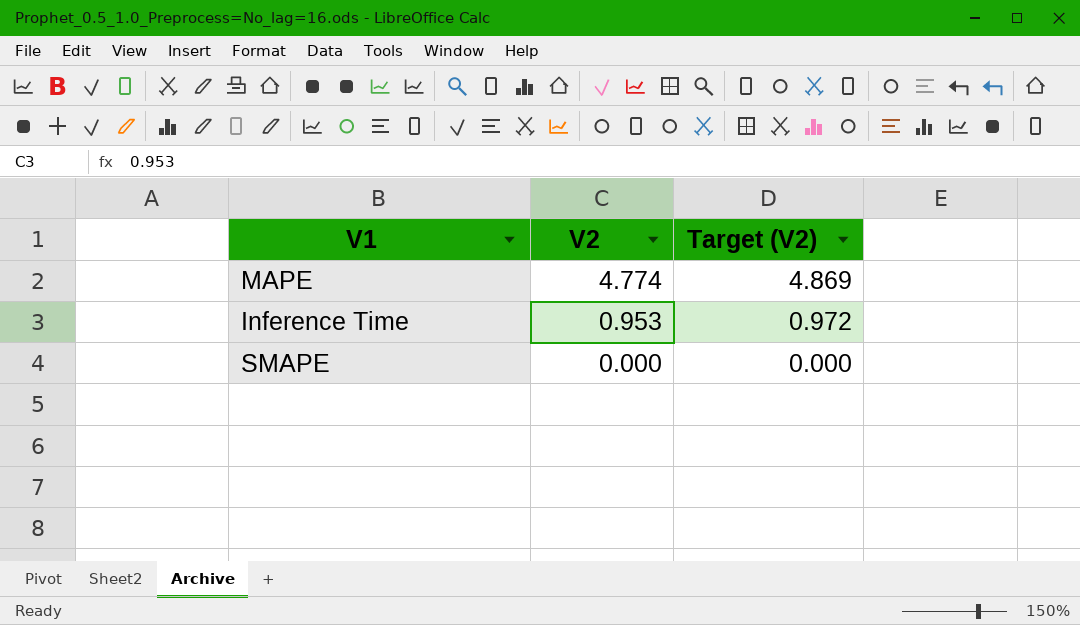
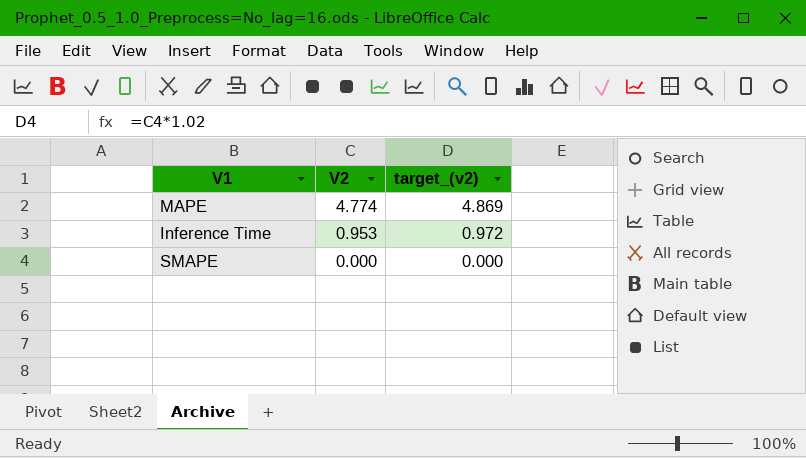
column name: Target (V2) -> target_(v2)

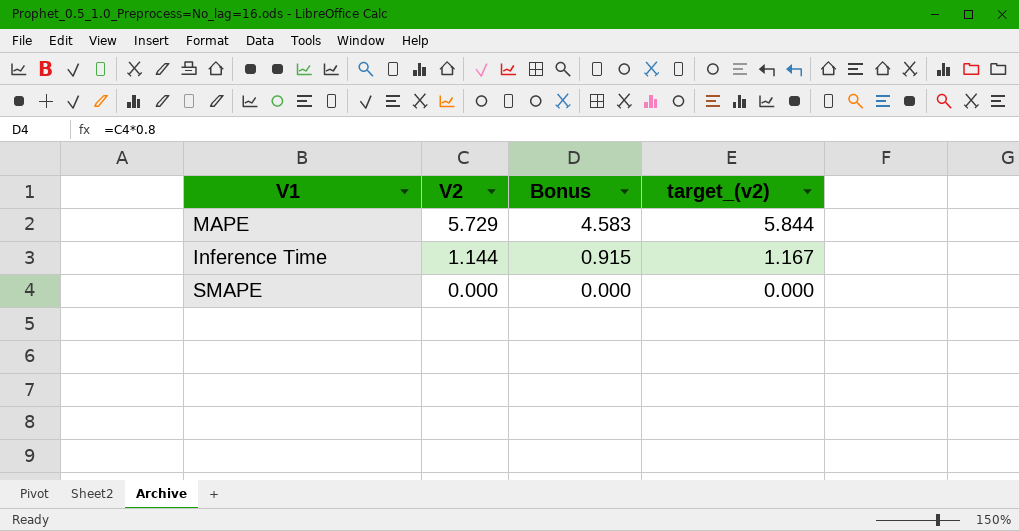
column Bonus | formula: none -> [V2] * 0.8
MAPE | V2: 4.774 -> 5.729
MAPE | target_(v2): 4.869 -> 5.844
Inference Time | V2: 0.953 -> 1.144
Inference Time | target_(v2): 0.972 -> 1.167

